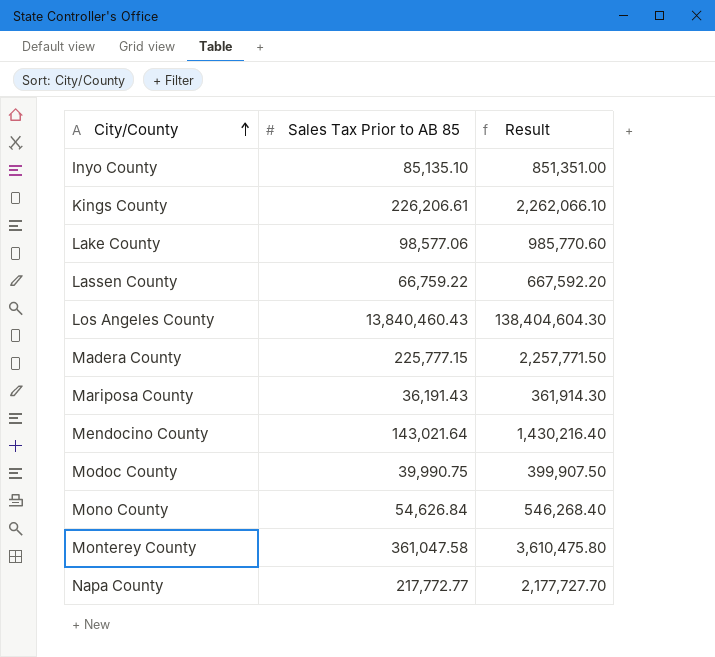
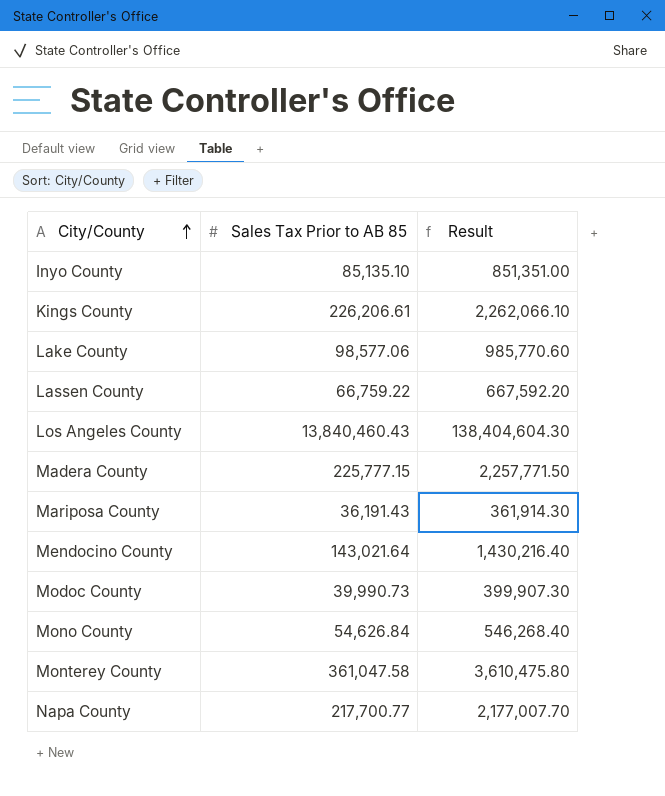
Modoc County | Sales Tax Prior to AB 85: 39,990.75 -> 39,990.73
Modoc County | Result: 399,907.50 -> 399,907.30
Napa County | Sales Tax Prior to AB 85: 217,772.77 -> 217,700.77
Napa County | Result: 2,177,727.70 -> 2,177,007.70

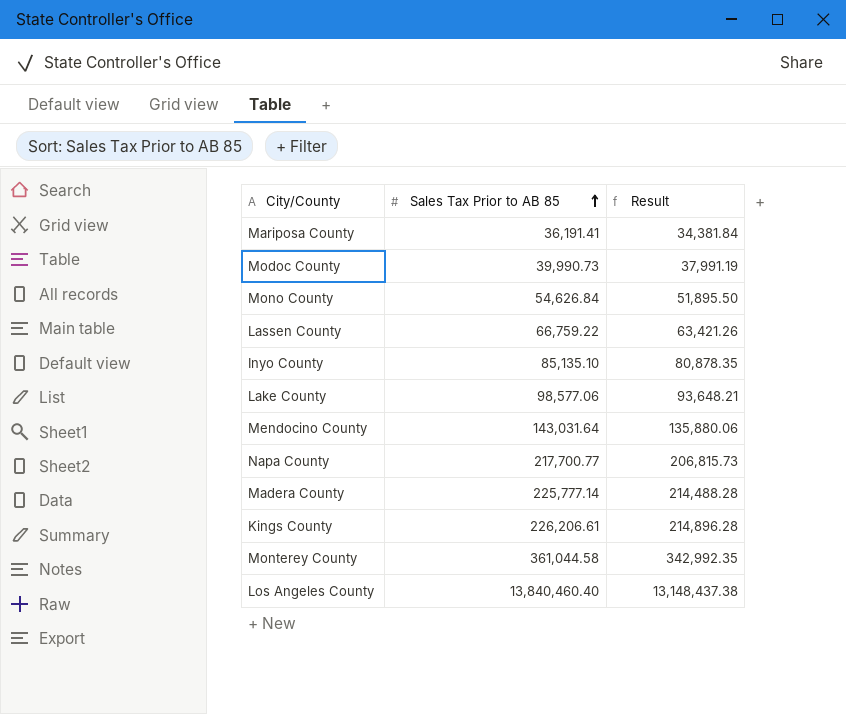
row order: City/County ascending -> Sales Tax Prior to AB 85 ascending
column Result | formula: [Sales Tax Prior to AB 85] * 10 -> [Sales Tax Prior to AB 85] * 0.95
Mariposa County | Sales Tax Prior to AB 85: 36,191.43 -> 36,191.41
Mendocino County | Sales Tax Prior to AB 85: 143,021.64 -> 143,031.64
Madera County | Sales Tax Prior to AB 85: 225,777.15 -> 225,777.14
Monterey County | Sales Tax Prior to AB 85: 361,047.58 -> 361,044.58
Los Angeles County | Sales Tax Prior to AB 85: 13,840,460.43 -> 13,840,460.40

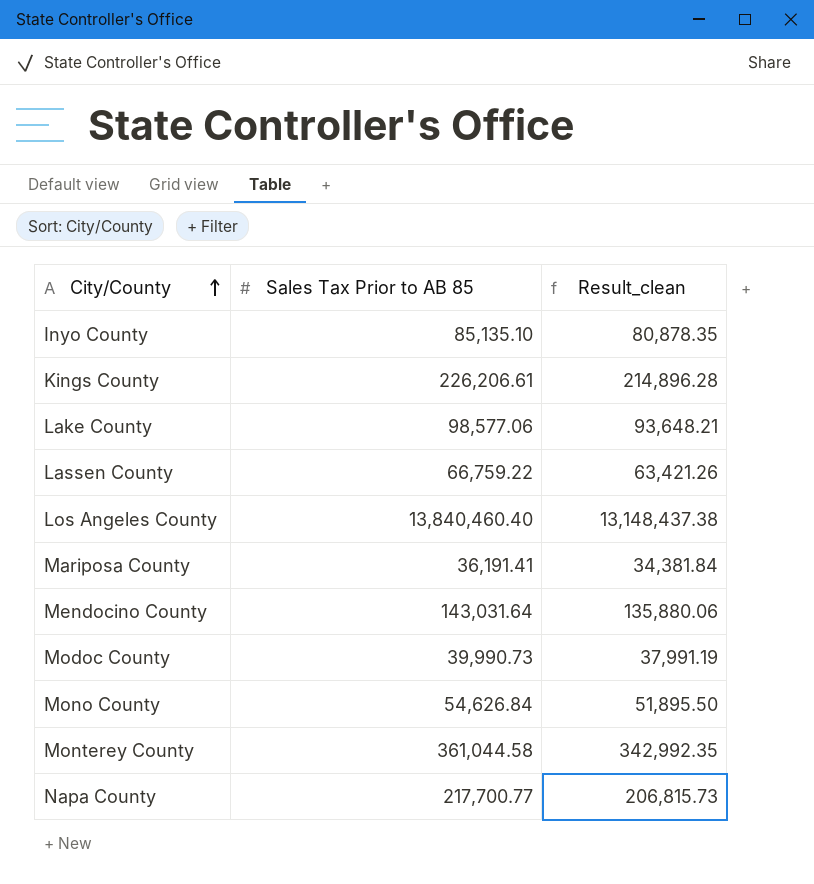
row order: Sales Tax Prior to AB 85 ascending -> City/County ascending
column name: Result -> Result_clean
row Madera County: 225,777.14 | 214,488.28 -> none

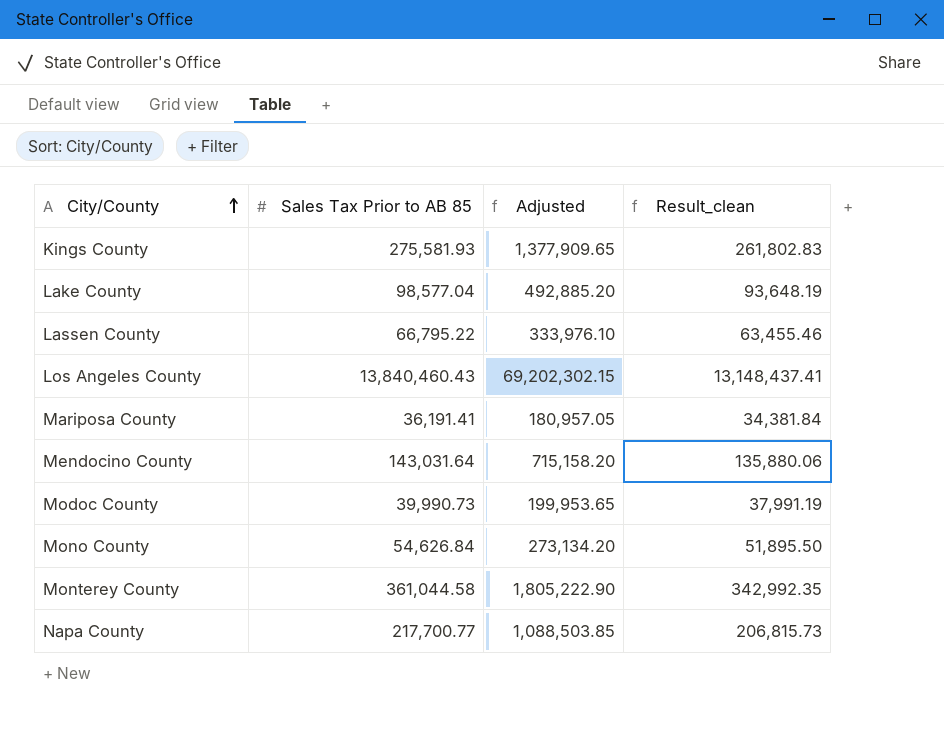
column Adjusted | formula: none -> [Sales Tax Prior to AB 85] * 5
row Inyo County: 85,135.10 | 80,878.35 -> none
Kings County | Sales Tax Prior to AB 85: 226,206.61 -> 275,581.93
Kings County | Result_clean: 214,896.28 -> 261,802.83
Lake County | Sales Tax Prior to AB 85: 98,577.06 -> 98,577.04
Lake County | Result_clean: 93,648.21 -> 93,648.19
Lassen County | Sales Tax Prior to AB 85: 66,759.22 -> 66,795.22
Lassen County | Result_clean: 63,421.26 -> 63,455.46
Los Angeles County | Sales Tax Prior to AB 85: 13,840,460.40 -> 13,840,460.43
Los Angeles County | Result_clean: 13,148,437.38 -> 13,148,437.41

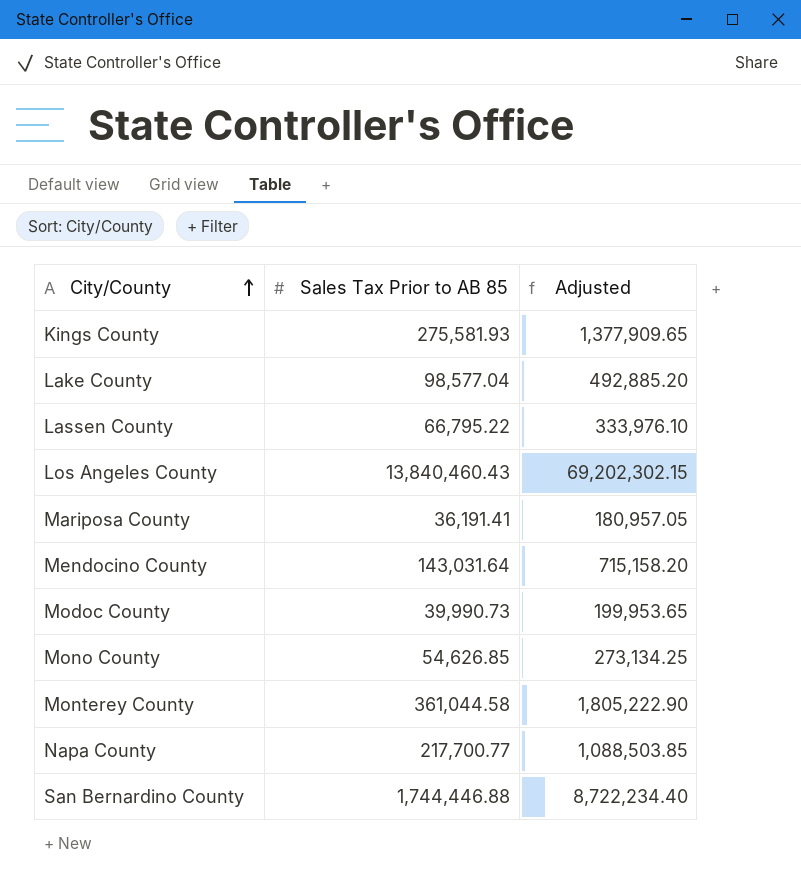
column Result_clean | formula: [Sales Tax Prior to AB 85] * 0.95 -> none
Mono County | Sales Tax Prior to AB 85: 54,626.84 -> 54,626.85
Mono County | Adjusted: 273,134.20 -> 273,134.25
row San Bernardino County: none -> 1,744,446.88 | 8,722,234.40

